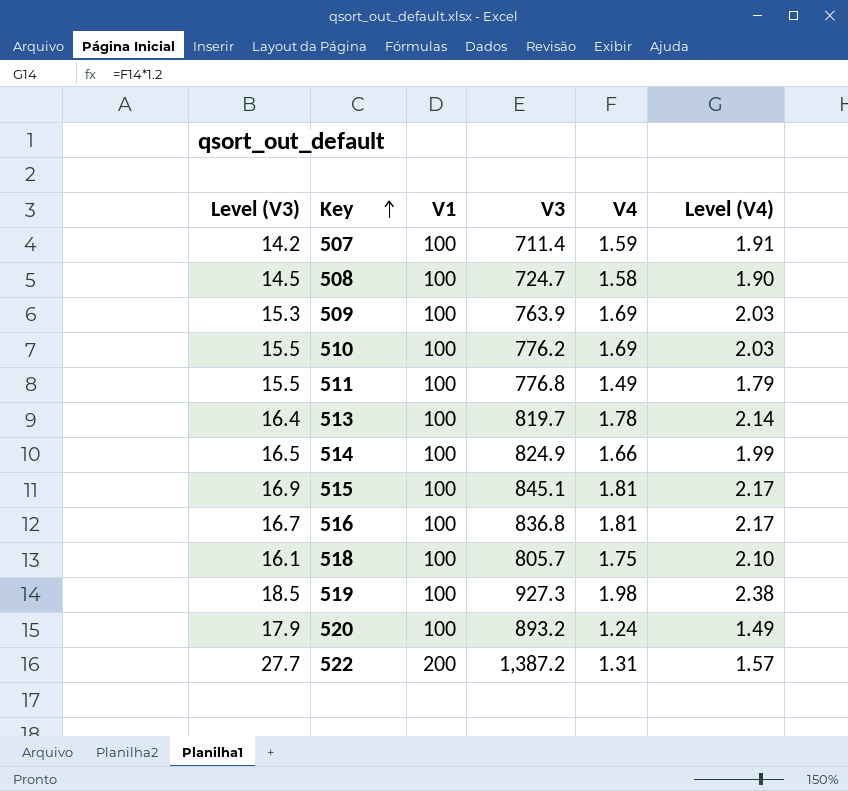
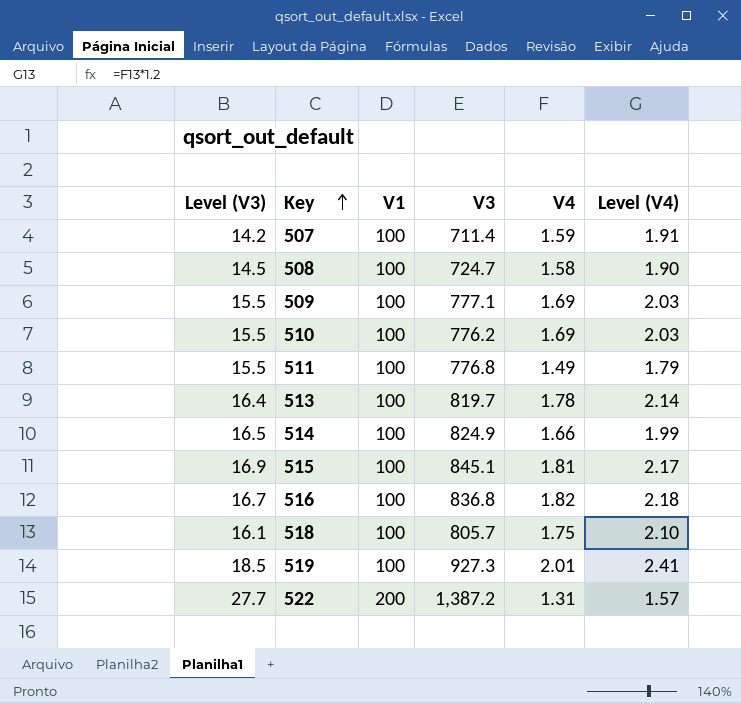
row 520: 17.9 | 100 | 893.2 | 1.24 | 1.49 -> none
509 | Level (V3): 15.3 -> 15.5
509 | V3: 763.9 -> 777.1
516 | V4: 1.81 -> 1.82
516 | Level (V4): 2.17 -> 2.18
519 | V4: 1.98 -> 2.01
519 | Level (V4): 2.38 -> 2.41

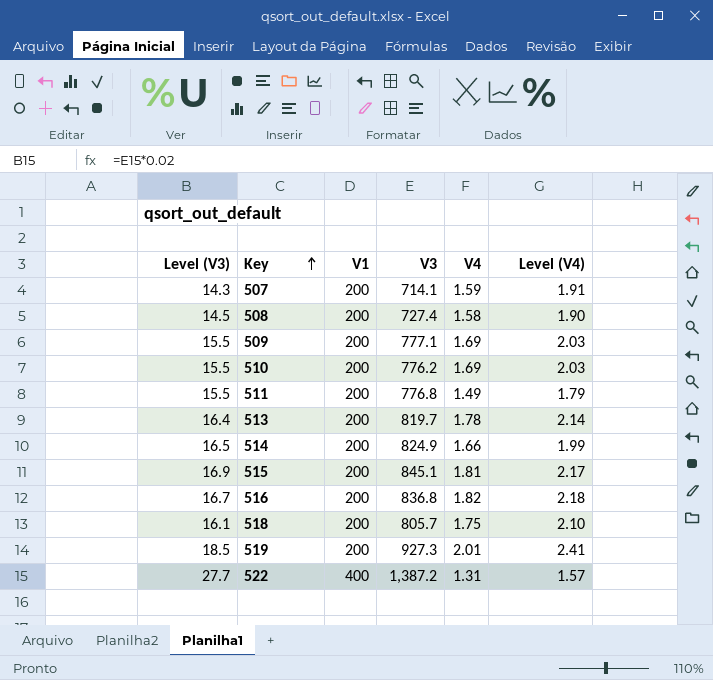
507 | Level (V3): 14.2 -> 14.3
507 | V1: 100 -> 200
507 | V3: 711.4 -> 714.1
508 | V1: 100 -> 200
508 | V3: 724.7 -> 727.4
509 | V1: 100 -> 200
510 | V1: 100 -> 200
511 | V1: 100 -> 200
513 | V1: 100 -> 200
514 | V1: 100 -> 200
515 | V1: 100 -> 200
516 | V1: 100 -> 200
518 | V1: 100 -> 200
519 | V1: 100 -> 200
522 | V1: 200 -> 400

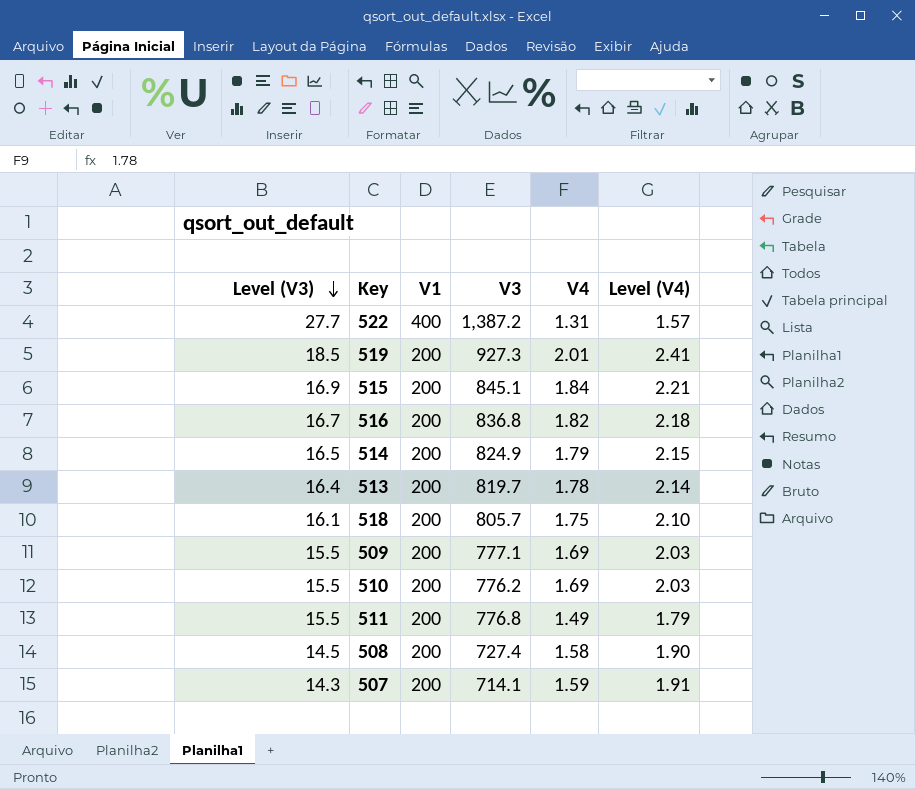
row order: Key ascending -> Level (V3) descending
515 | V4: 1.81 -> 1.84
515 | Level (V4): 2.17 -> 2.21
514 | V4: 1.66 -> 1.79
514 | Level (V4): 1.99 -> 2.15

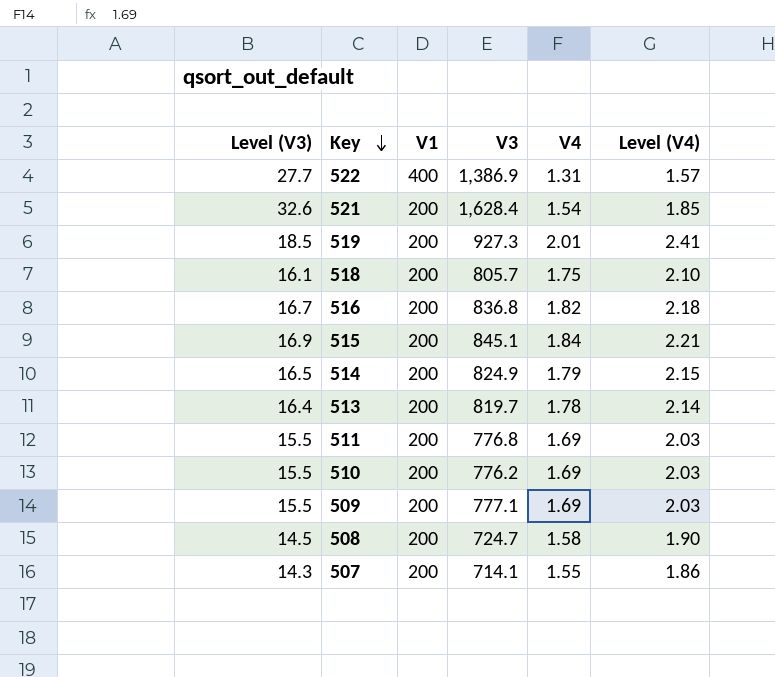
row order: Level (V3) descending -> Key descending
522 | V3: 1,387.2 -> 1,386.9
row 521: none -> 32.6 | 200 | 1,628.4 | 1.54 | 1.85
511 | V4: 1.49 -> 1.69
511 | Level (V4): 1.79 -> 2.03
508 | V3: 727.4 -> 724.7
507 | V4: 1.59 -> 1.55
507 | Level (V4): 1.91 -> 1.86

